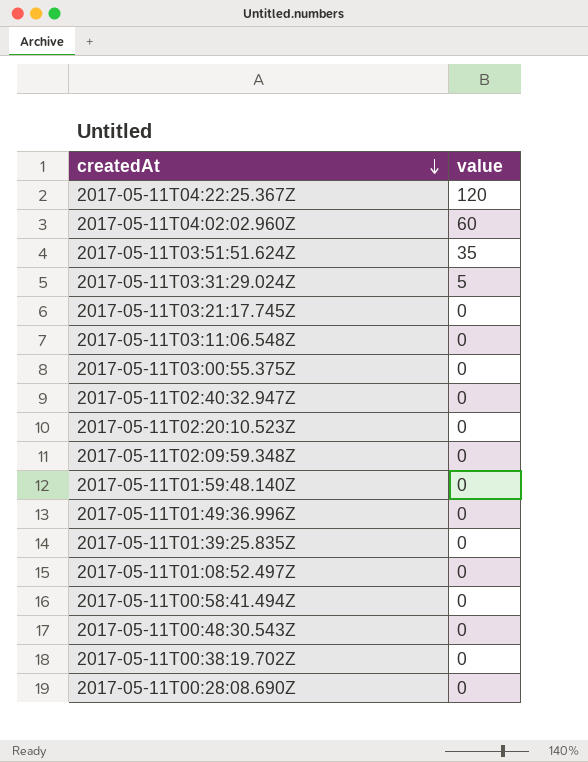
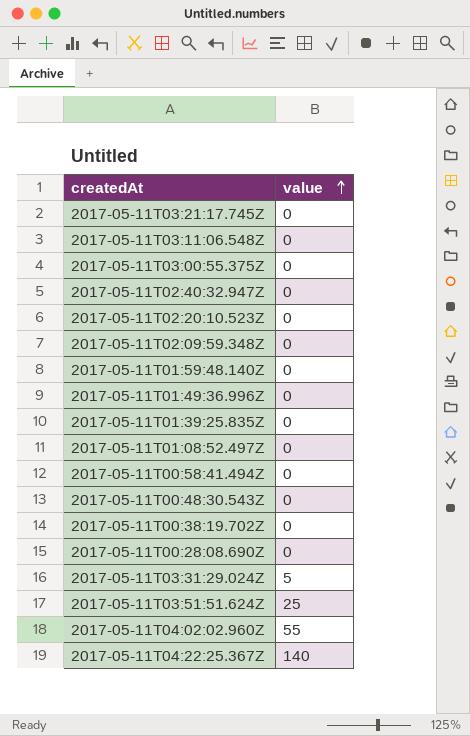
row order: createdAt descending -> value ascending
2017-05-11T03:51:51.624Z | value: 35 -> 25
2017-05-11T04:02:02.960Z | value: 60 -> 55
2017-05-11T04:22:25.367Z | value: 120 -> 140

